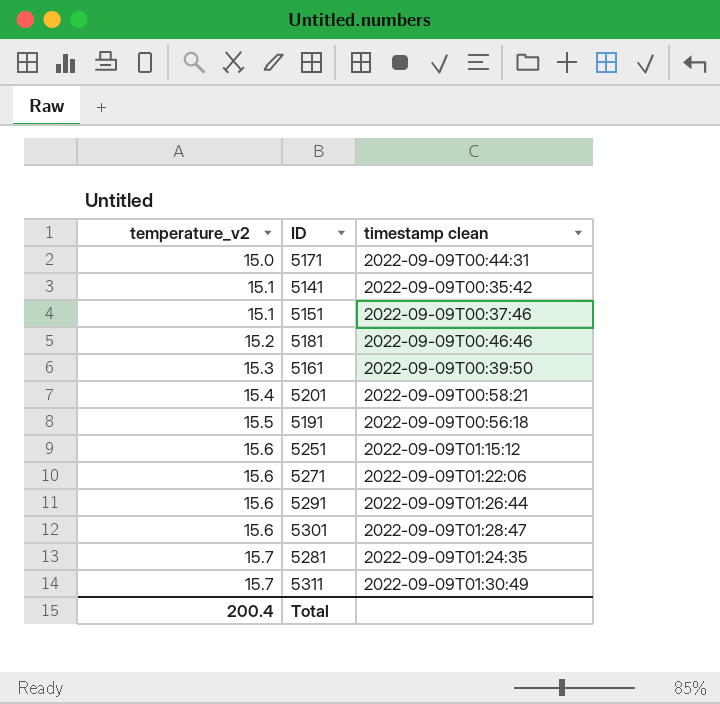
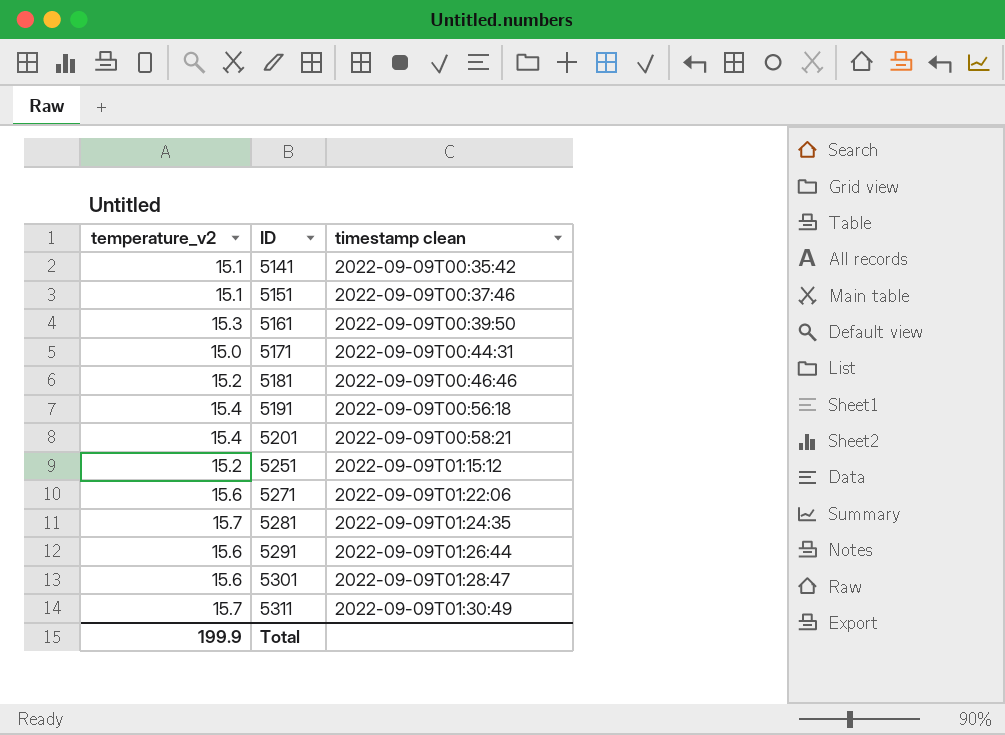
row order: temperature_v2 ascending -> ID ascending
5191 | temperature_v2: 15.5 -> 15.4
5251 | temperature_v2: 15.6 -> 15.2
Total | temperature_v2: 200.4 -> 199.9

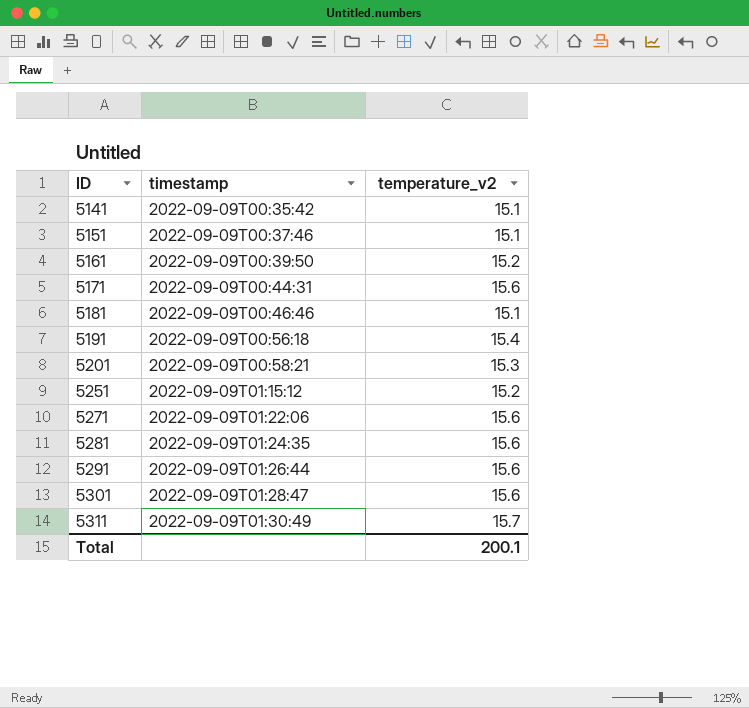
column name: timestamp clean -> timestamp
column temperature_v2 | position: 1 -> 3
5161 | temperature_v2: 15.3 -> 15.2
5171 | temperature_v2: 15.0 -> 15.6
5181 | temperature_v2: 15.2 -> 15.1
5201 | temperature_v2: 15.4 -> 15.3
5281 | temperature_v2: 15.7 -> 15.6
Total | temperature_v2: 199.9 -> 200.1

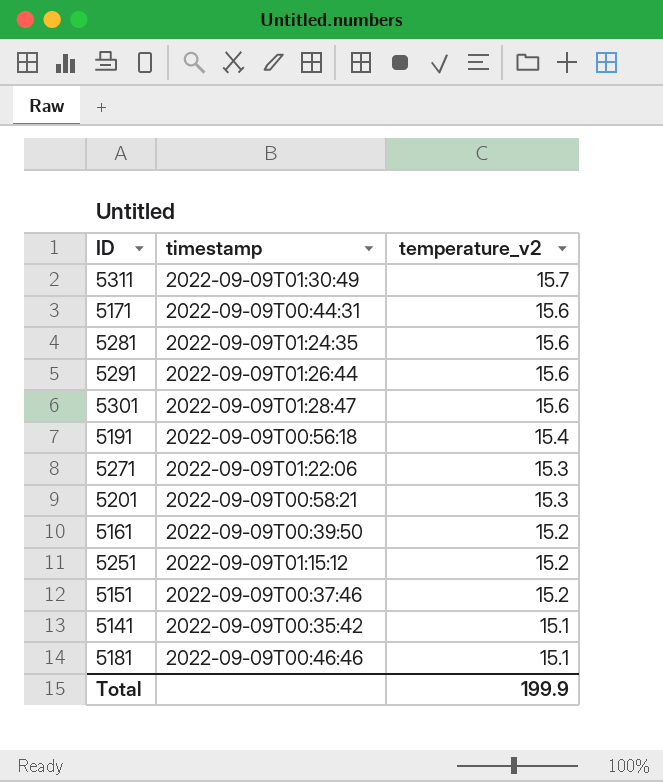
row order: ID ascending -> temperature_v2 descending
5271 | temperature_v2: 15.6 -> 15.3
5151 | temperature_v2: 15.1 -> 15.2
Total | temperature_v2: 200.1 -> 199.9

